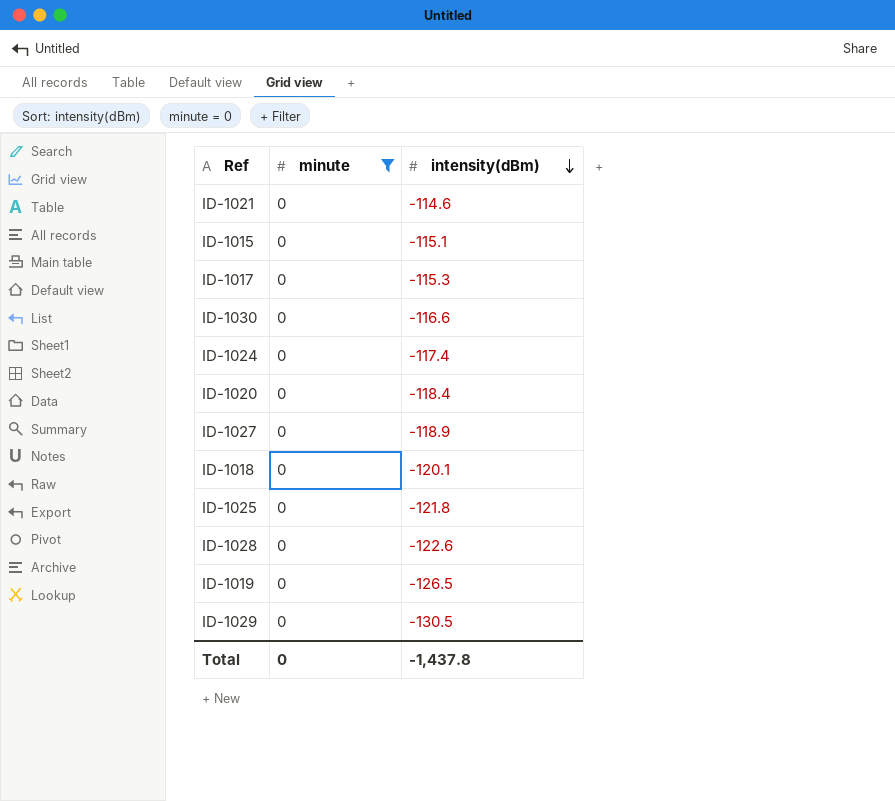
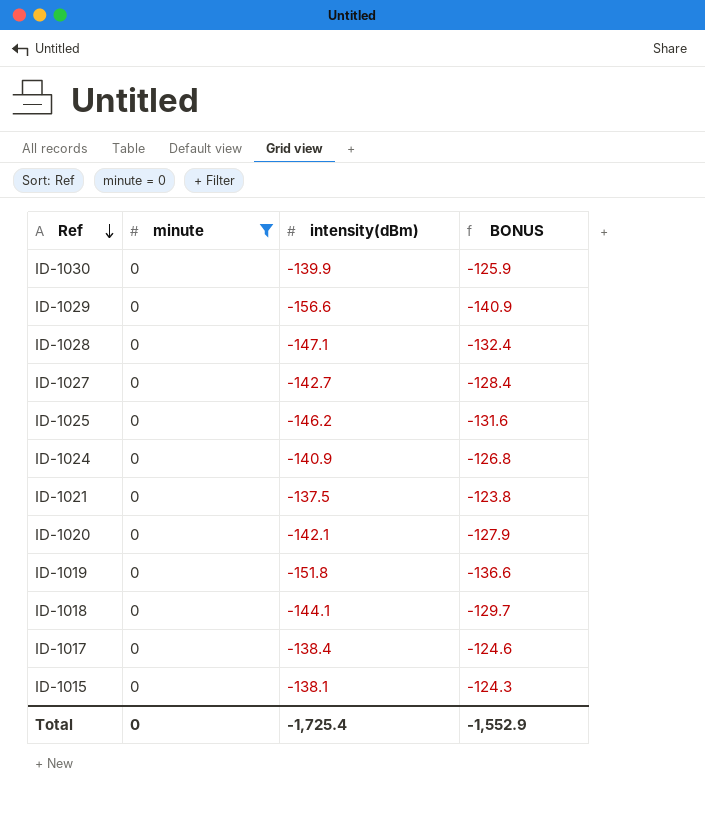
row order: intensity(dBm) descending -> Ref descending
column BONUS | formula: none -> [intensity(dBm)] * 0.9
ID-1030 | intensity(dBm): -116.6 -> -139.9
ID-1029 | intensity(dBm): -130.5 -> -156.6
ID-1028 | intensity(dBm): -122.6 -> -147.1
ID-1027 | intensity(dBm): -118.9 -> -142.7
ID-1025 | intensity(dBm): -121.8 -> -146.2
ID-1024 | intensity(dBm): -117.4 -> -140.9
ID-1021 | intensity(dBm): -114.6 -> -137.5
ID-1020 | intensity(dBm): -118.4 -> -142.1
ID-1019 | intensity(dBm): -126.5 -> -151.8
ID-1018 | intensity(dBm): -120.1 -> -144.1
ID-1017 | intensity(dBm): -115.3 -> -138.4
ID-1015 | intensity(dBm): -115.1 -> -138.1
Total | intensity(dBm): -1,437.8 -> -1,725.4

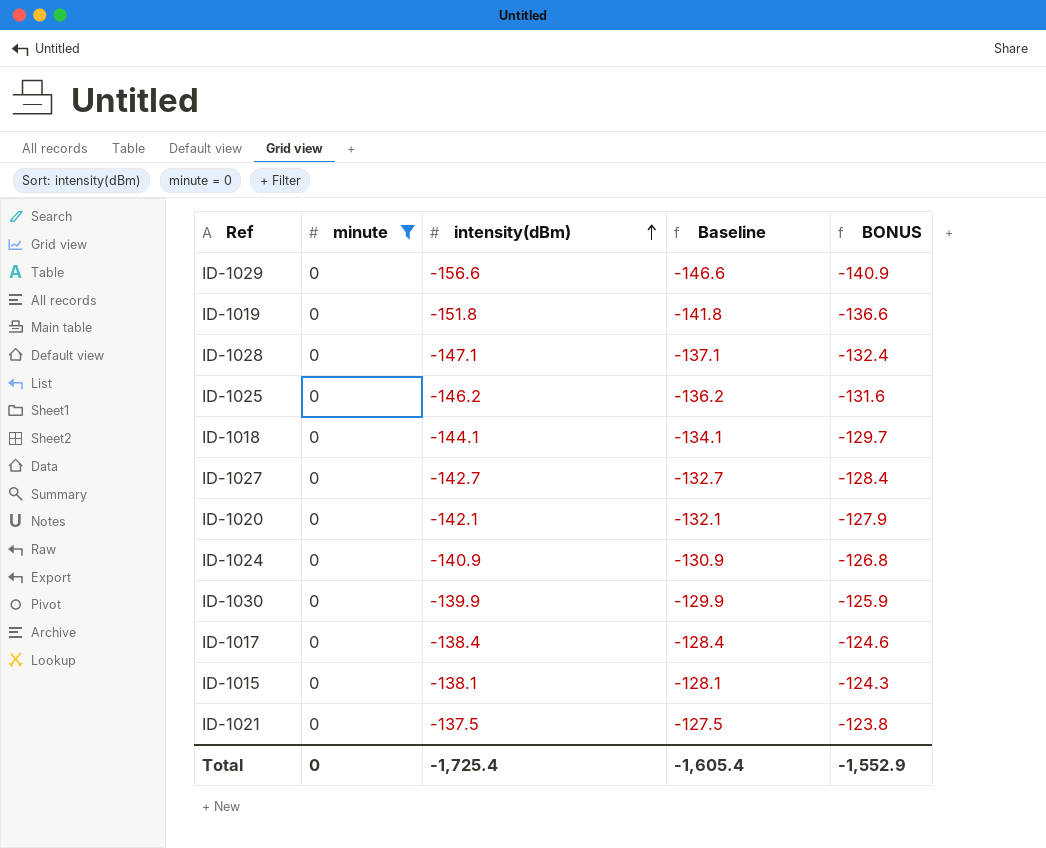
row order: Ref descending -> intensity(dBm) ascending
column Baseline | formula: none -> [intensity(dBm)] + 10

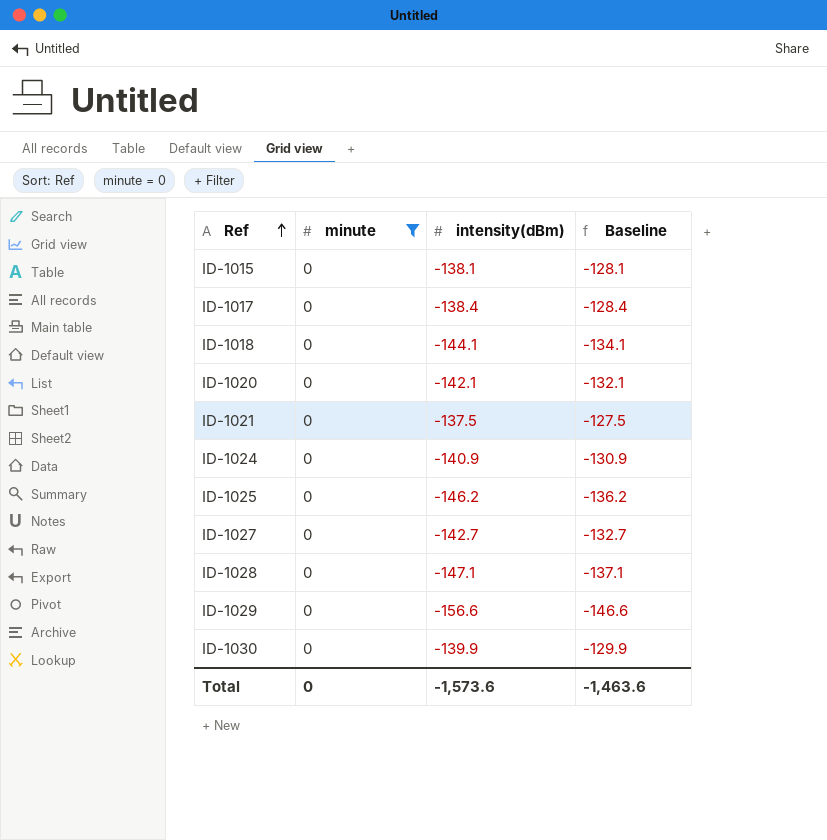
row order: intensity(dBm) ascending -> Ref ascending
column BONUS | formula: [intensity(dBm)] * 0.9 -> none
row ID-1019: 0 | -151.8 | -141.8 | -136.6 -> none
Total | intensity(dBm): -1,725.4 -> -1,573.6
Total | Baseline: -1,605.4 -> -1,463.6

